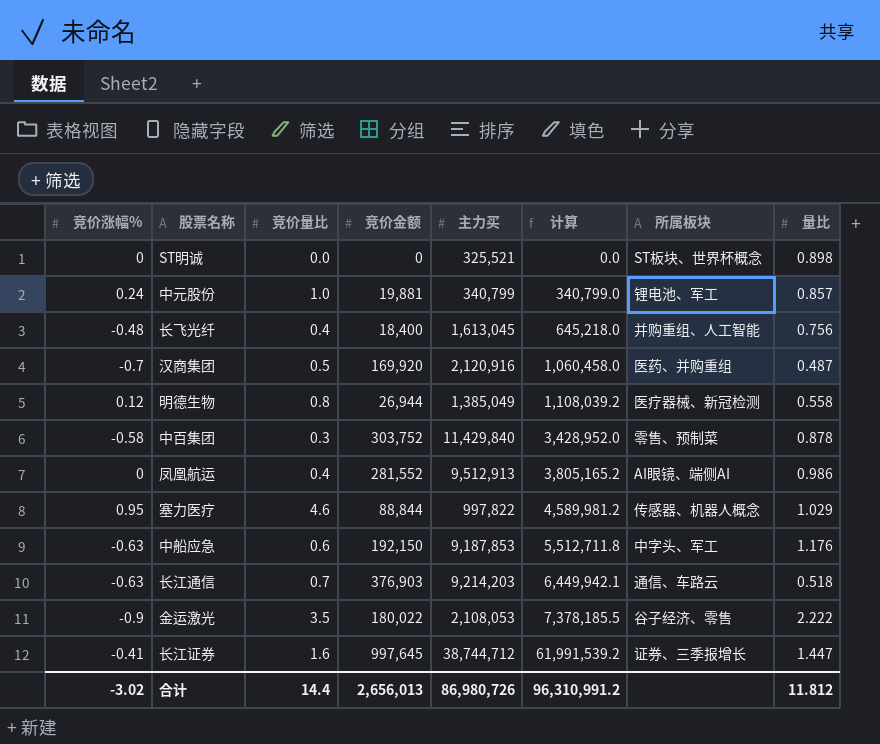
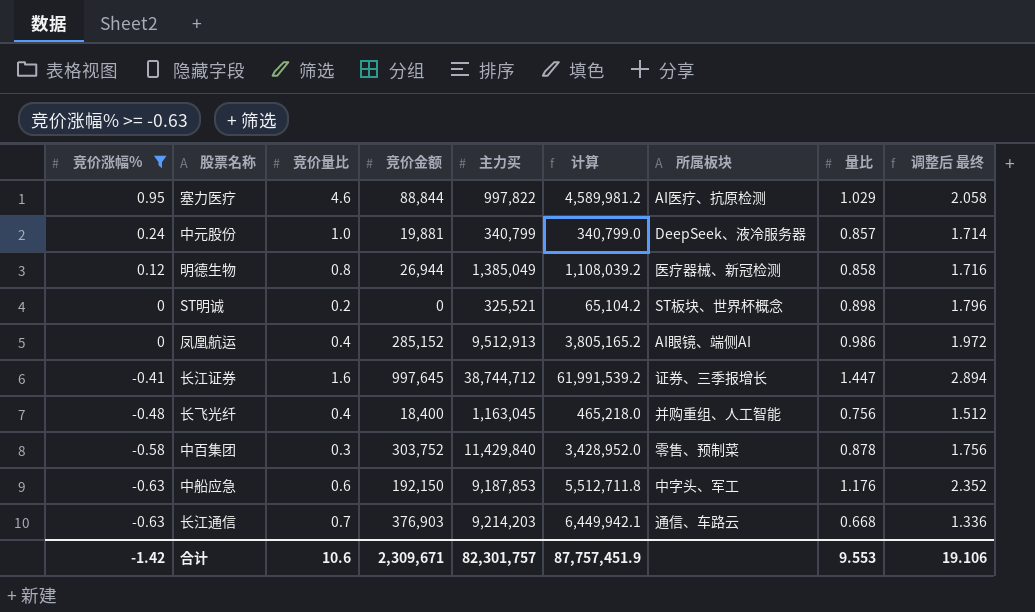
filter: none -> 竞价涨幅% >= -0.63
row order: 计算 ascending -> 竞价涨幅% descending
column 调整后 最终 | formula: none -> [量比] * 2
塞力医疗 | 所属板块: 传感器、机器人概念 -> AI医疗、抗原检测
中元股份 | 所属板块: 锂电池、军工 -> DeepSeek、液冷服务器
明德生物 | 量比: 0.558 -> 0.858
ST明诚 | 竞价量比: 0.0 -> 0.2
ST明诚 | 计算: 0.0 -> 65,104.2
凤凰航运 | 竞价金额: 281,552 -> 285,152
长飞光纤 | 主力买: 1,613,045 -> 1,163,045
长飞光纤 | 计算: 645,218.0 -> 465,218.0
长江通信 | 量比: 0.518 -> 0.668
合计 | 竞价涨幅%: -3.02 -> -1.42
合计 | 竞价量比: 14.4 -> 10.6
合计 | 竞价金额: 2,656,013 -> 2,309,671
合计 | 主力买: 86,980,726 -> 82,301,757
合计 | 计算: 96,310,991.2 -> 87,757,451.9
合计 | 量比: 11.812 -> 9.553

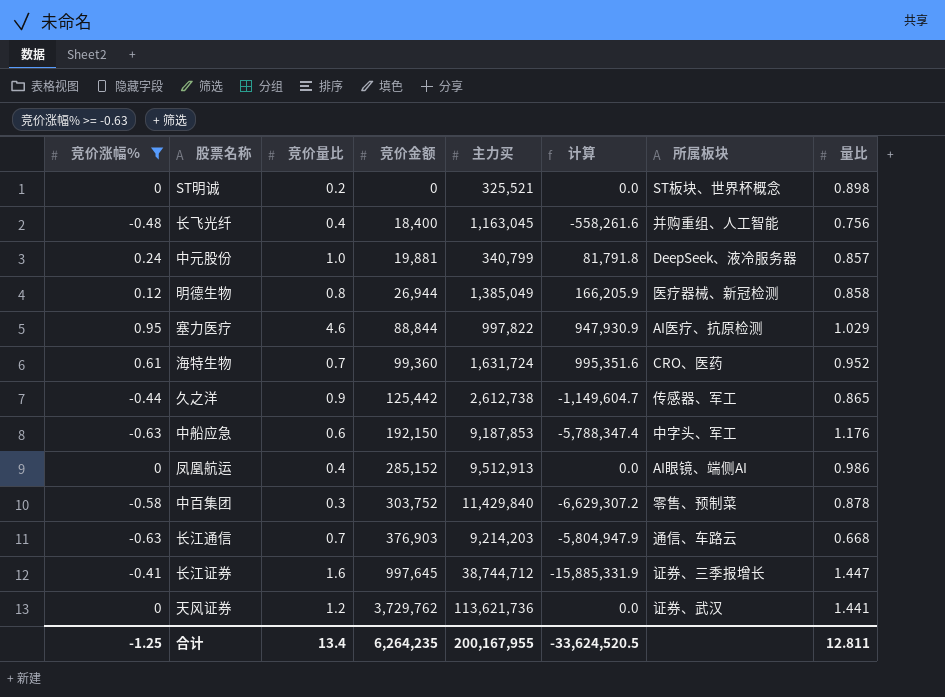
row order: 竞价涨幅% descending -> 竞价金额 ascending
column 调整后 最终 | formula: [量比] * 2 -> none
column 计算 | formula: [竞价量比] * [主力买] -> [竞价涨幅%] * [主力买]
row 海特生物: none -> 0.61 | 0.7 | 99,360 | 1,631,724 | 995,351.6 | CRO、医药 | 0.952
row 久之洋: none -> -0.44 | 0.9 | 125,442 | 2,612,738 | -1,149,604.7 | 传感器、军工 | 0.865
row 天风证券: none -> 0 | 1.2 | 3,729,762 | 113,621,736 | 0.0 | 证券、武汉 | 1.441
合计 | 竞价涨幅%: -1.42 -> -1.25
合计 | 竞价量比: 10.6 -> 13.4
合计 | 竞价金额: 2,309,671 -> 6,264,235
合计 | 主力买: 82,301,757 -> 200,167,955
合计 | 计算: 87,757,451.9 -> -33,624,520.5
合计 | 量比: 9.553 -> 12.811

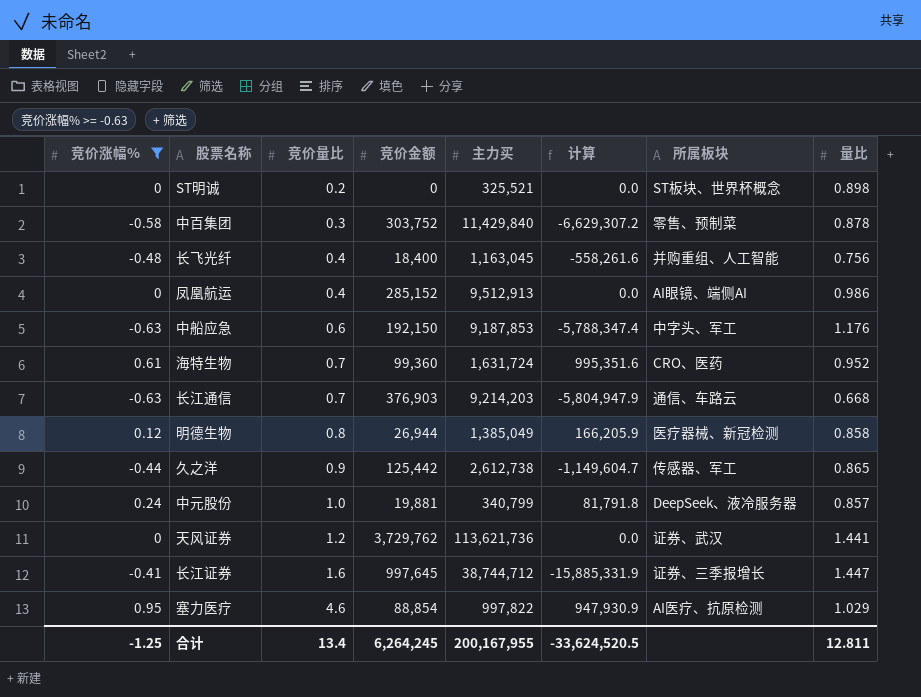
row order: 竞价金额 ascending -> 竞价量比 ascending
塞力医疗 | 竞价金额: 88,844 -> 88,854
合计 | 竞价金额: 6,264,235 -> 6,264,245

